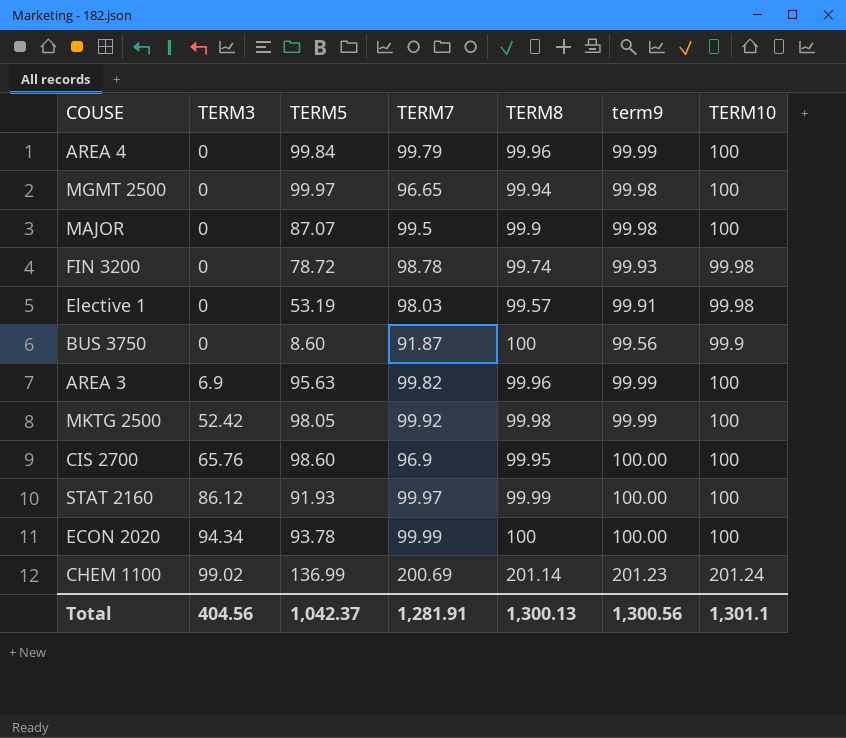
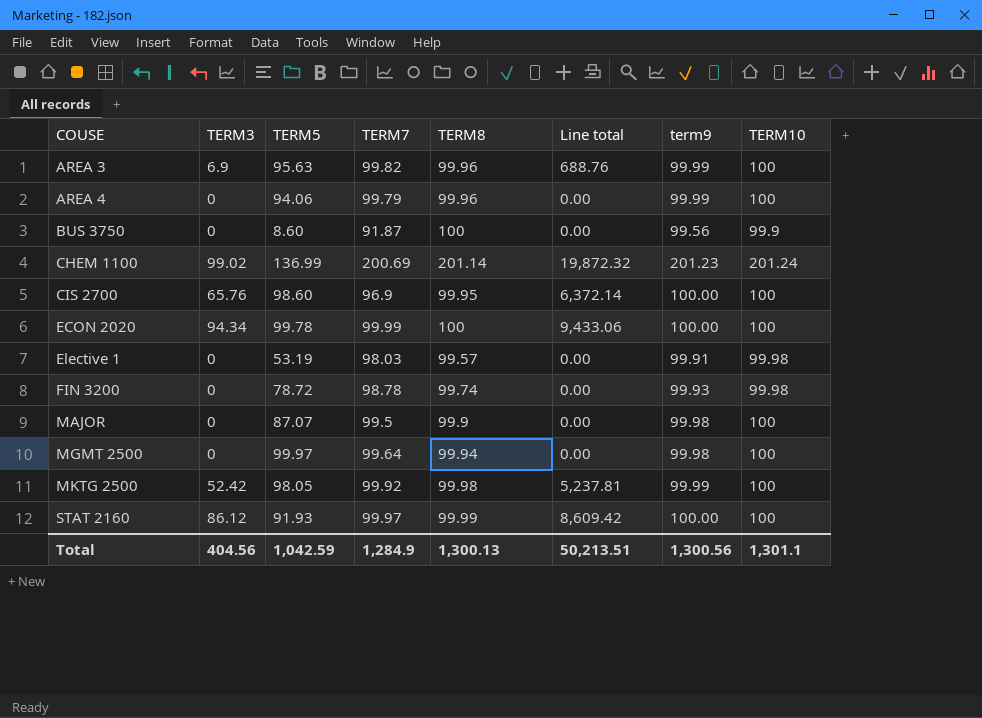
row order: TERM3 ascending -> COUSE ascending
column Line total | formula: none -> [TERM3] * [TERM7]
AREA 4 | TERM5: 99.84 -> 94.06
ECON 2020 | TERM5: 93.78 -> 99.78
MGMT 2500 | TERM7: 96.65 -> 99.64
Total | TERM5: 1,042.37 -> 1,042.59
Total | TERM7: 1,281.91 -> 1,284.9

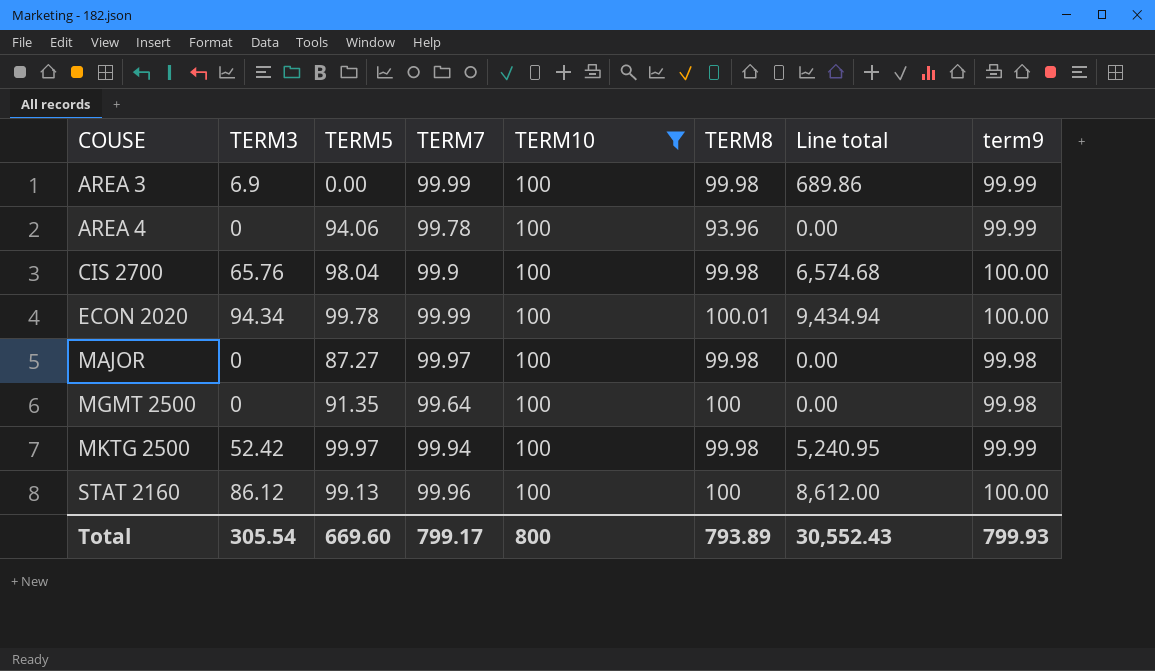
filter: none -> TERM10 = 100
column TERM10 | position: 8 -> 5
column Line total | formula: [TERM3] * [TERM7] -> [TERM3] * [TERM8]
AREA 3 | TERM5: 95.63 -> 0.00
AREA 3 | TERM7: 99.82 -> 99.99
AREA 3 | TERM8: 99.96 -> 99.98
AREA 4 | TERM7: 99.79 -> 99.78
AREA 4 | TERM8: 99.96 -> 93.96
CIS 2700 | TERM5: 98.60 -> 98.04
CIS 2700 | TERM7: 96.9 -> 99.9
CIS 2700 | TERM8: 99.95 -> 99.98
ECON 2020 | TERM8: 100 -> 100.01
MAJOR | TERM5: 87.07 -> 87.27
MAJOR | TERM7: 99.5 -> 99.97
MAJOR | TERM8: 99.9 -> 99.98
MGMT 2500 | TERM5: 99.97 -> 91.35
MGMT 2500 | TERM8: 99.94 -> 100
MKTG 2500 | TERM5: 98.05 -> 99.97
MKTG 2500 | TERM7: 99.92 -> 99.94
STAT 2160 | TERM5: 91.93 -> 99.13
STAT 2160 | TERM7: 99.97 -> 99.96
STAT 2160 | TERM8: 99.99 -> 100
Total | TERM3: 404.56 -> 305.54
Total | TERM5: 1,042.59 -> 669.60
Total | TERM7: 1,284.9 -> 799.17
Total | TERM10: 1,301.1 -> 800
Total | TERM8: 1,300.13 -> 793.89
Total | Line total: 50,213.51 -> 30,552.43
Total | term9: 1,300.56 -> 799.93

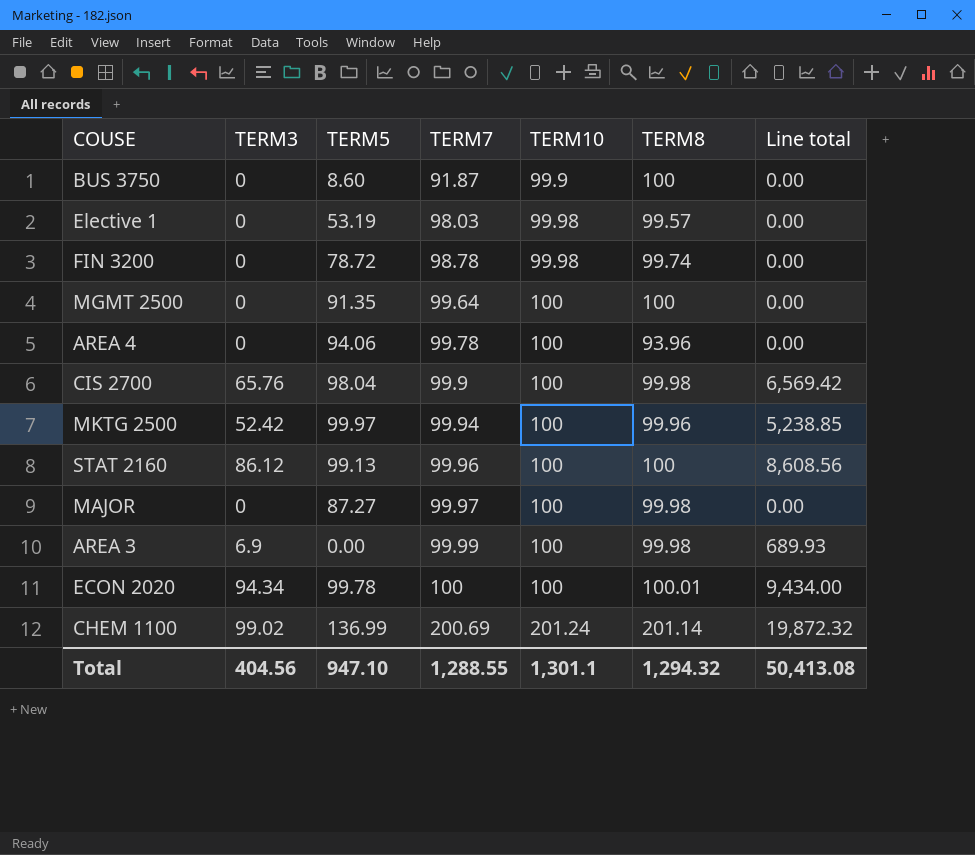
filter: TERM10 = 100 -> none
row order: COUSE ascending -> TERM7 ascending
column term9 | position: 8 -> none
column Line total | formula: [TERM3] * [TERM8] -> [TERM3] * [TERM7]
MKTG 2500 | TERM8: 99.98 -> 99.96
ECON 2020 | TERM7: 99.99 -> 100
Total | TERM3: 305.54 -> 404.56
Total | TERM5: 669.60 -> 947.10
Total | TERM7: 799.17 -> 1,288.55
Total | TERM10: 800 -> 1,301.1
Total | TERM8: 793.89 -> 1,294.32
Total | Line total: 30,552.43 -> 50,413.08

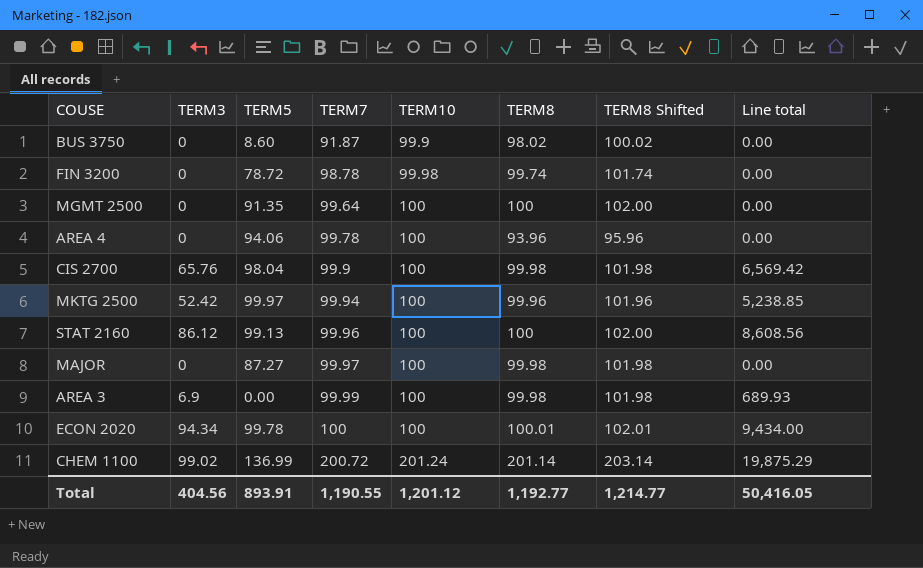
column TERM8 Shifted | formula: none -> [TERM8] + 2
row Elective 1: 0 | 53.19 | 98.03 | 99.98 | 99.57 | 0.00 -> none
BUS 3750 | TERM8: 100 -> 98.02
CHEM 1100 | TERM7: 200.69 -> 200.72
CHEM 1100 | Line total: 19,872.32 -> 19,875.29
Total | TERM5: 947.10 -> 893.91
Total | TERM7: 1,288.55 -> 1,190.55
Total | TERM10: 1,301.1 -> 1,201.12
Total | TERM8: 1,294.32 -> 1,192.77
Total | Line total: 50,413.08 -> 50,416.05

